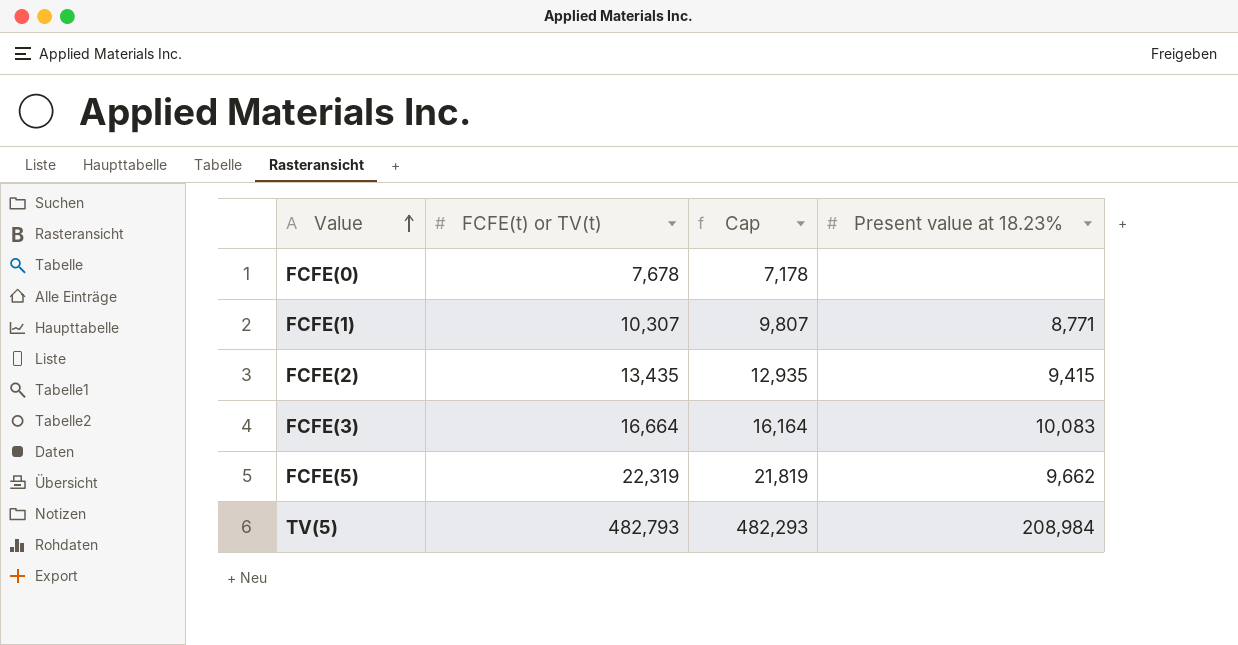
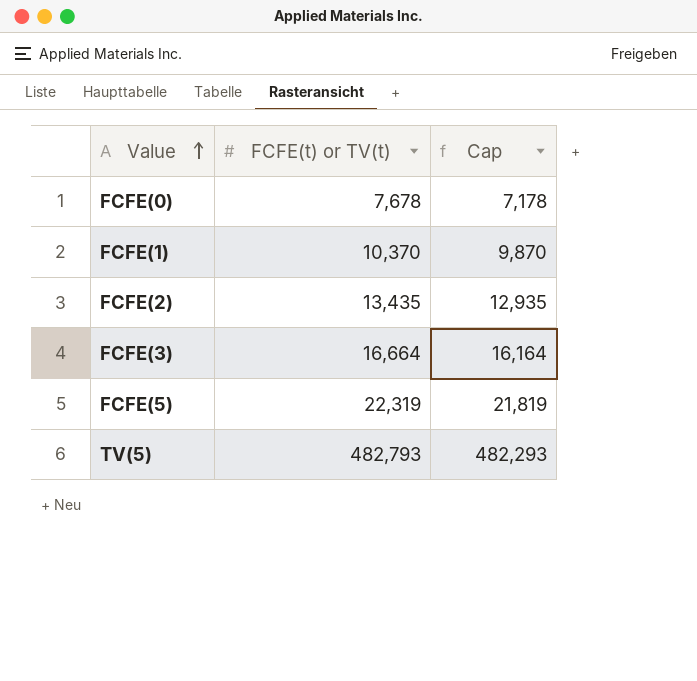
column Present value at 18.23% | position: 4 -> none
FCFE(1) | FCFE(t) or TV(t): 10,307 -> 10,370
FCFE(1) | Cap: 9,807 -> 9,870

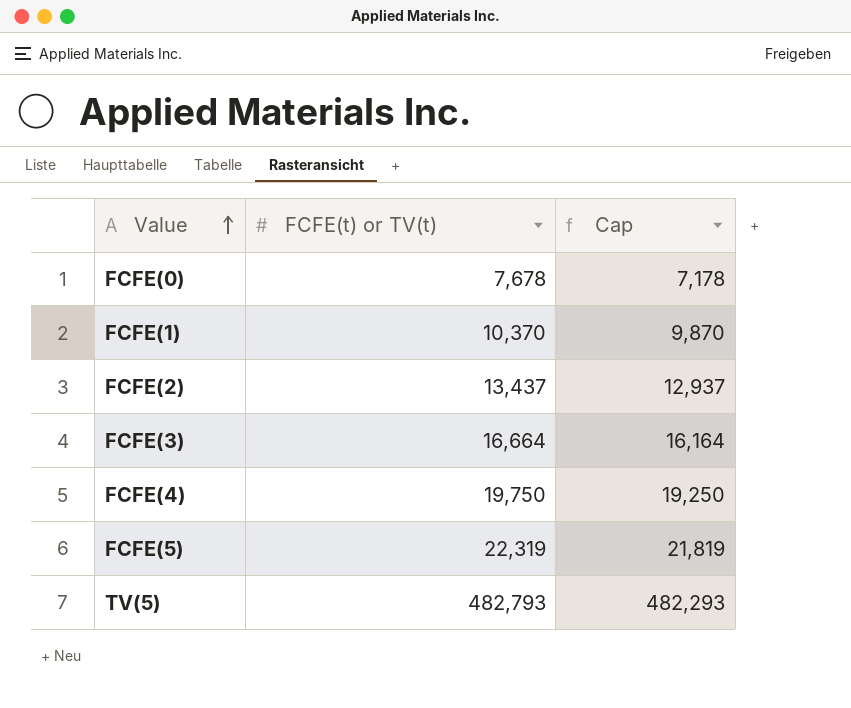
FCFE(2) | FCFE(t) or TV(t): 13,435 -> 13,437
FCFE(2) | Cap: 12,935 -> 12,937
row FCFE(4): none -> 19,750 | 19,250

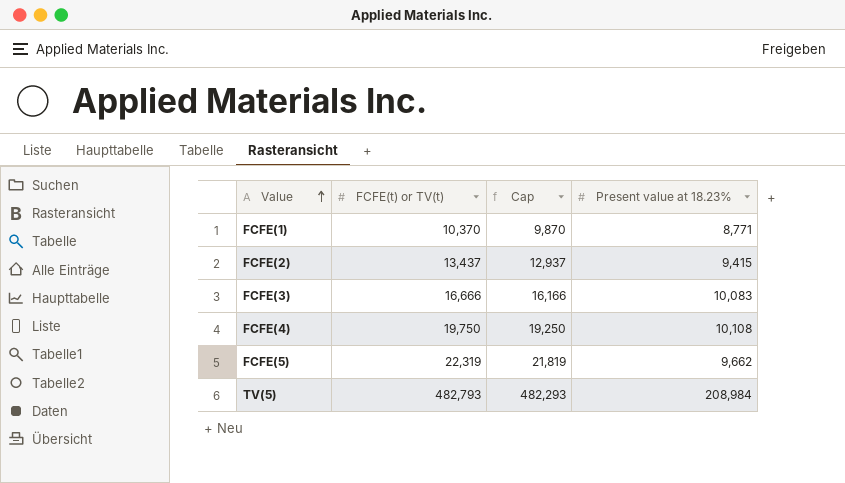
column Present value at 18.23% | position: none -> 4
row FCFE(0): 7,678 | 7,178 -> none
FCFE(3) | FCFE(t) or TV(t): 16,664 -> 16,666
FCFE(3) | Cap: 16,164 -> 16,166

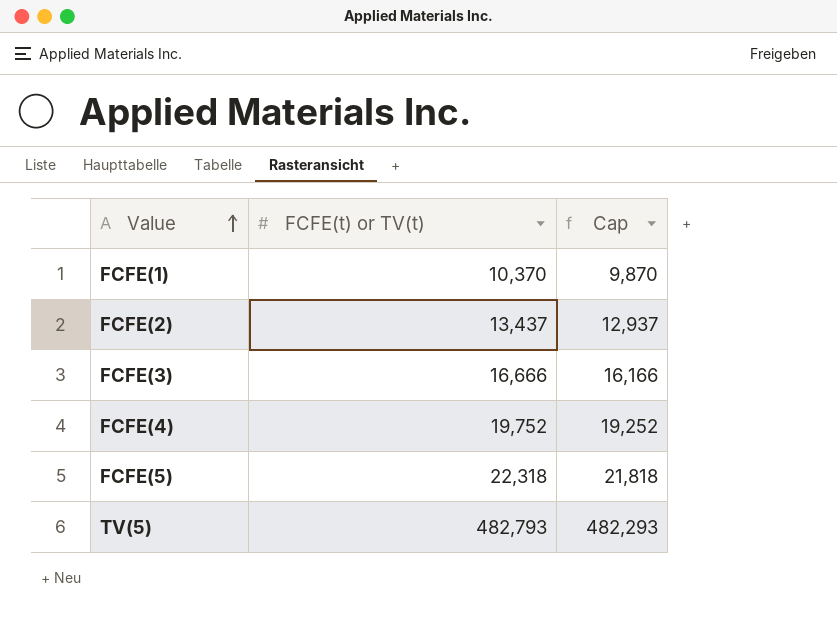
column Present value at 18.23% | position: 4 -> none
FCFE(4) | FCFE(t) or TV(t): 19,750 -> 19,752
FCFE(4) | Cap: 19,250 -> 19,252
FCFE(5) | FCFE(t) or TV(t): 22,319 -> 22,318
FCFE(5) | Cap: 21,819 -> 21,818

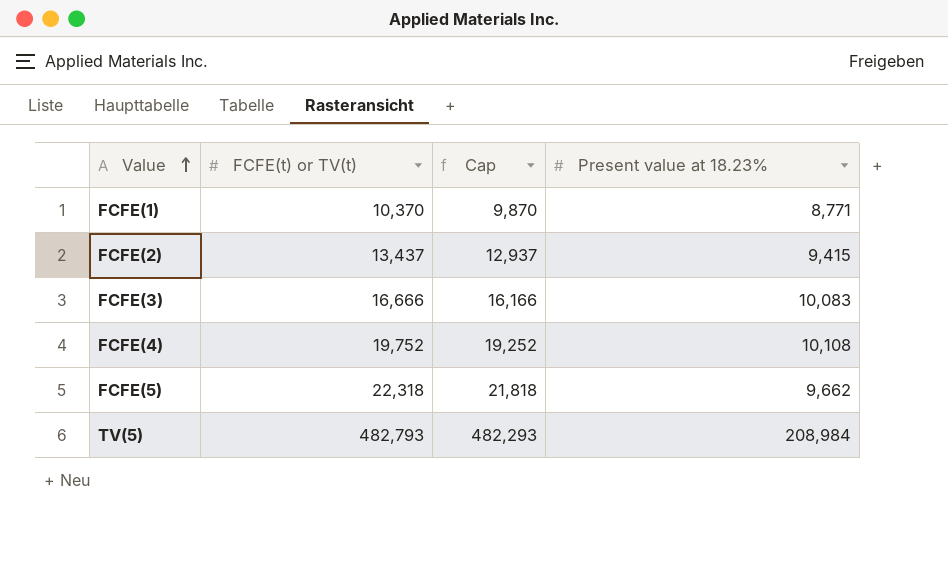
column Present value at 18.23% | position: none -> 4

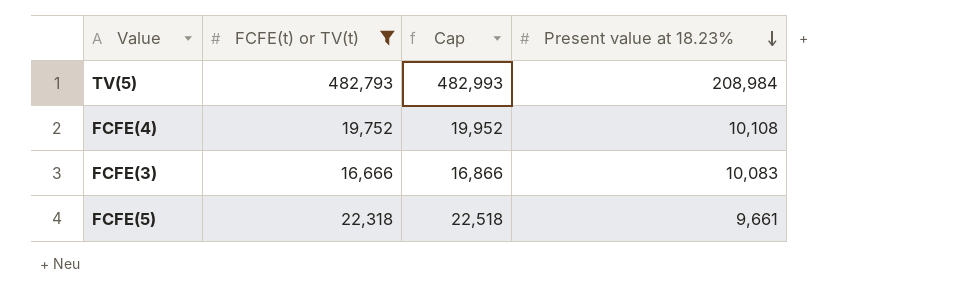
filter: none -> FCFE(t) or TV(t) >= 16,666
row order: Value ascending -> Present value at 18.23% descending
column Cap | formula: [FCFE(t) or TV(t)] - 500 -> [FCFE(t) or TV(t)] + 200
FCFE(5) | Present value at 18.23%: 9,662 -> 9,661

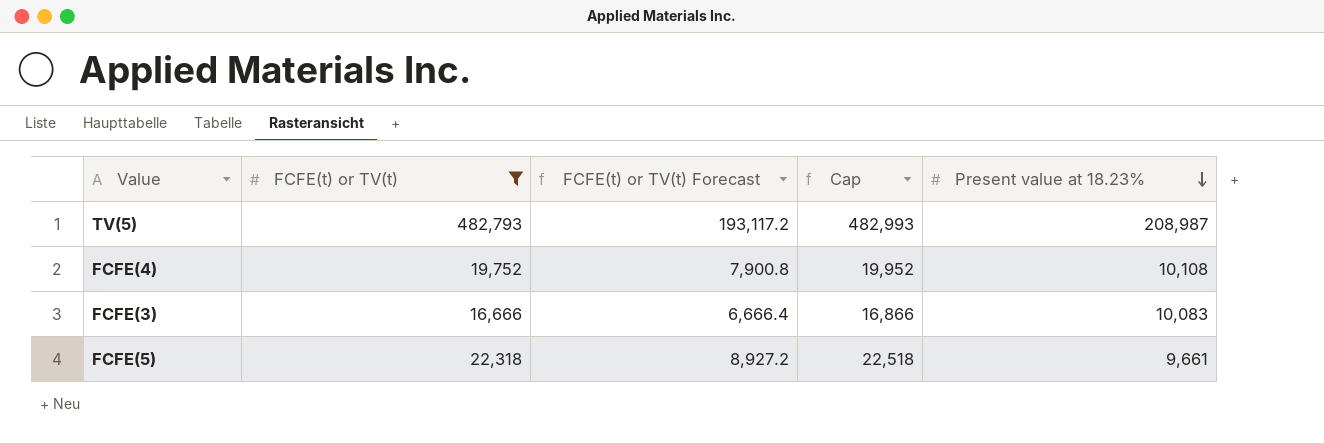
column FCFE(t) or TV(t) Forecast | formula: none -> [FCFE(t) or TV(t)] * 0.4
TV(5) | Present value at 18.23%: 208,984 -> 208,987

